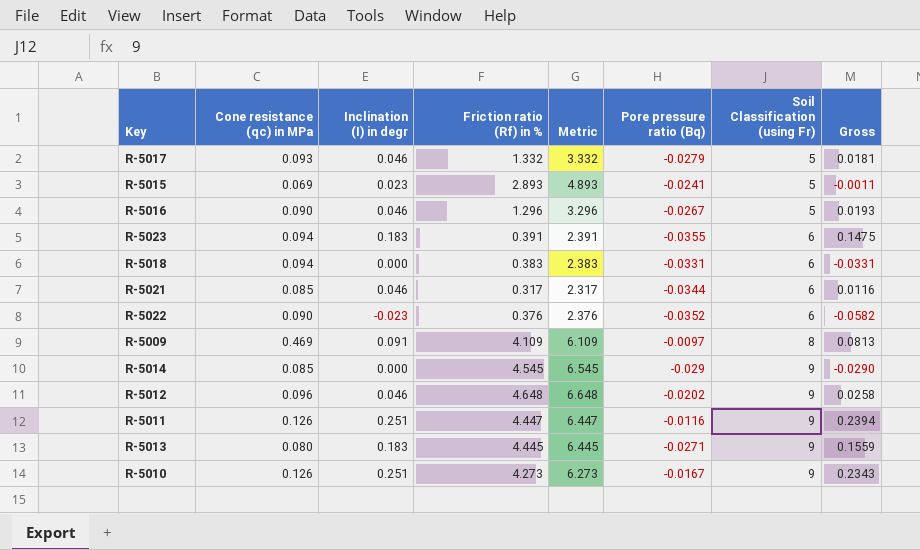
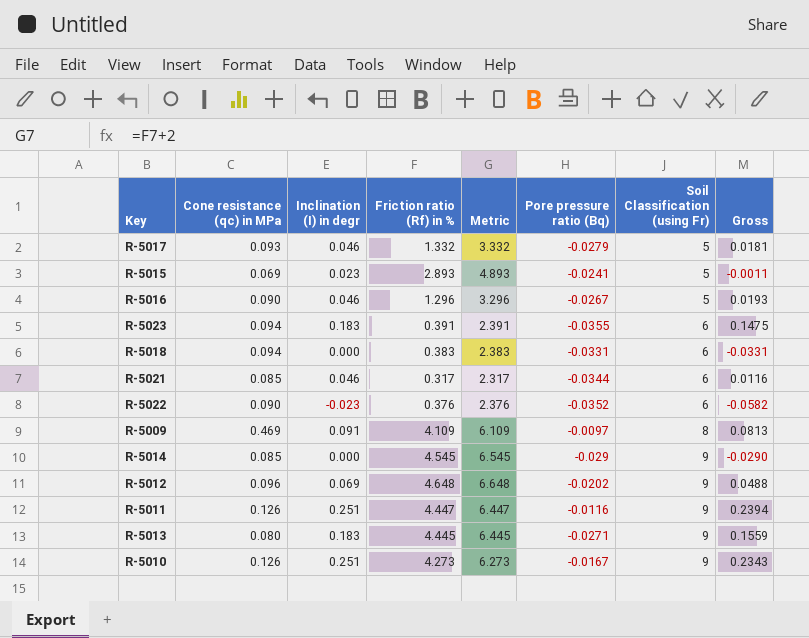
R-5012 | Inclination (I) in degr: 0.046 -> 0.069
R-5012 | Gross: 0.0258 -> 0.0488

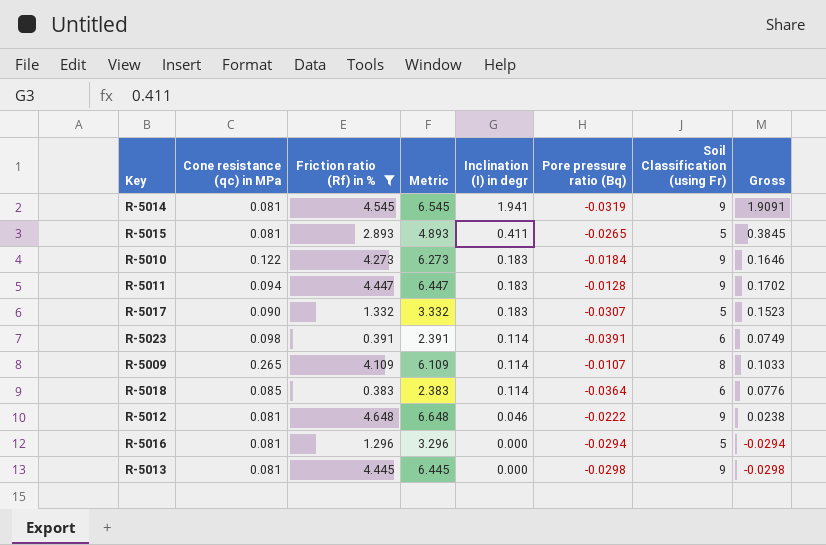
filter: none -> Friction ratio (Rf) in % >= 0.383
row order: Soil Classification (using Fr) ascending -> Inclination (I) in degr descending
column Inclination (I) in degr | position: 3 -> 5
R-5014 | Cone resistance (qc) in MPa: 0.085 -> 0.081
R-5014 | Inclination (I) in degr: 0.000 -> 1.941
R-5014 | Pore pressure ratio (Bq): -0.029 -> -0.0319
R-5014 | Gross: -0.0290 -> 1.9091
R-5015 | Cone resistance (qc) in MPa: 0.069 -> 0.081
R-5015 | Inclination (I) in degr: 0.023 -> 0.411
R-5015 | Pore pressure ratio (Bq): -0.0241 -> -0.0265
R-5015 | Gross: -0.0011 -> 0.3845
R-5010 | Cone resistance (qc) in MPa: 0.126 -> 0.122
R-5010 | Inclination (I) in degr: 0.251 -> 0.183
R-5010 | Pore pressure ratio (Bq): -0.0167 -> -0.0184
R-5010 | Gross: 0.2343 -> 0.1646
R-5011 | Cone resistance (qc) in MPa: 0.126 -> 0.094
R-5011 | Inclination (I) in degr: 0.251 -> 0.183
R-5011 | Pore pressure ratio (Bq): -0.0116 -> -0.0128
R-5011 | Gross: 0.2394 -> 0.1702
R-5017 | Cone resistance (qc) in MPa: 0.093 -> 0.090
R-5017 | Inclination (I) in degr: 0.046 -> 0.183
R-5017 | Pore pressure ratio (Bq): -0.0279 -> -0.0307
R-5017 | Gross: 0.0181 -> 0.1523
R-5023 | Cone resistance (qc) in MPa: 0.094 -> 0.098
R-5023 | Inclination (I) in degr: 0.183 -> 0.114
R-5023 | Pore pressure ratio (Bq): -0.0355 -> -0.0391
R-5023 | Gross: 0.1475 -> 0.0749
R-5009 | Cone resistance (qc) in MPa: 0.469 -> 0.265
R-5009 | Inclination (I) in degr: 0.091 -> 0.114
R-5009 | Pore pressure ratio (Bq): -0.0097 -> -0.0107
R-5009 | Gross: 0.0813 -> 0.1033
R-5018 | Cone resistance (qc) in MPa: 0.094 -> 0.085
R-5018 | Inclination (I) in degr: 0.000 -> 0.114
R-5018 | Pore pressure ratio (Bq): -0.0331 -> -0.0364
R-5018 | Gross: -0.0331 -> 0.0776
R-5012 | Cone resistance (qc) in MPa: 0.096 -> 0.081
R-5012 | Inclination (I) in degr: 0.069 -> 0.046
R-5012 | Pore pressure ratio (Bq): -0.0202 -> -0.0222
R-5012 | Gross: 0.0488 -> 0.0238
R-5016 | Cone resistance (qc) in MPa: 0.090 -> 0.081
R-5016 | Inclination (I) in degr: 0.046 -> 0.000
R-5016 | Pore pressure ratio (Bq): -0.0267 -> -0.0294
R-5016 | Gross: 0.0193 -> -0.0294
R-5013 | Cone resistance (qc) in MPa: 0.080 -> 0.081
R-5013 | Inclination (I) in degr: 0.183 -> 0.000
R-5013 | Pore pressure ratio (Bq): -0.0271 -> -0.0298
R-5013 | Gross: 0.1559 -> -0.0298

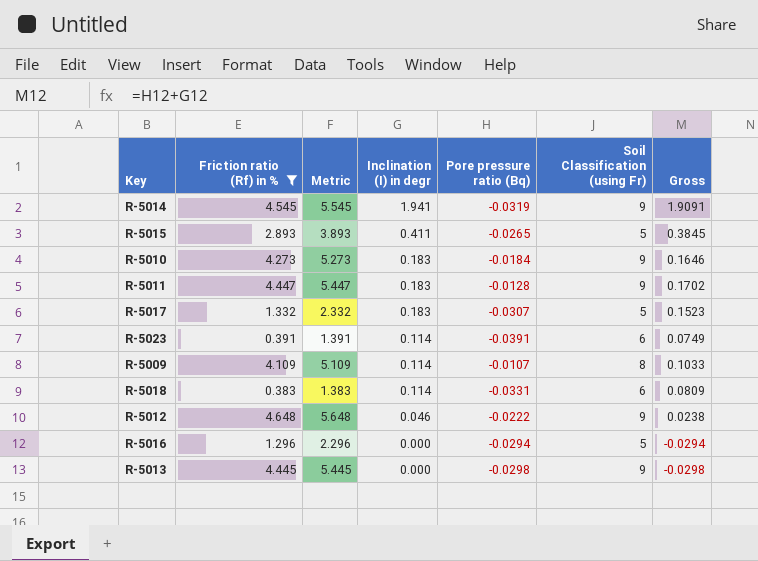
column Cone resistance (qc) in MPa | position: 2 -> none
column Metric | formula: [Friction ratio (Rf) in %] + 2 -> [Friction ratio (Rf) in %] + 1
R-5018 | Pore pressure ratio (Bq): -0.0364 -> -0.0331
R-5018 | Gross: 0.0776 -> 0.0809

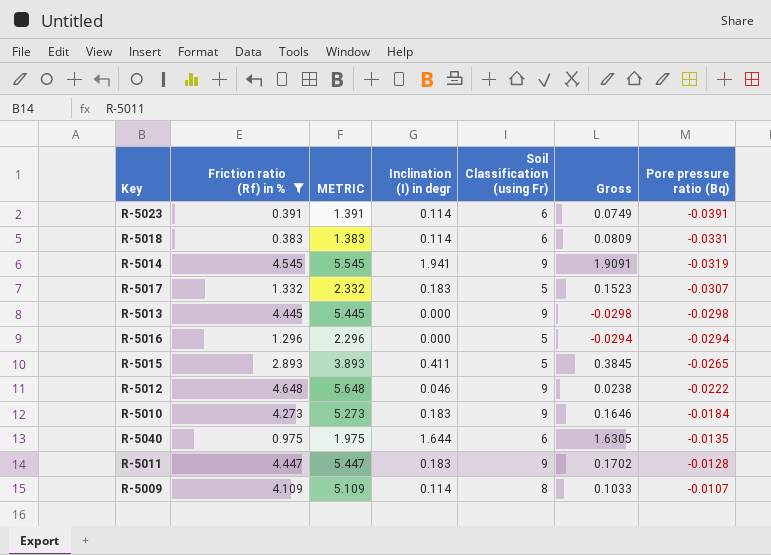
row order: Inclination (I) in degr descending -> Pore pressure ratio (Bq) ascending
column name: Metric -> METRIC
column Pore pressure ratio (Bq) | position: 5 -> 7
row R-5040: none -> 0.975 | 1.975 | 1.644 | 6 | 1.6305 | -0.0135

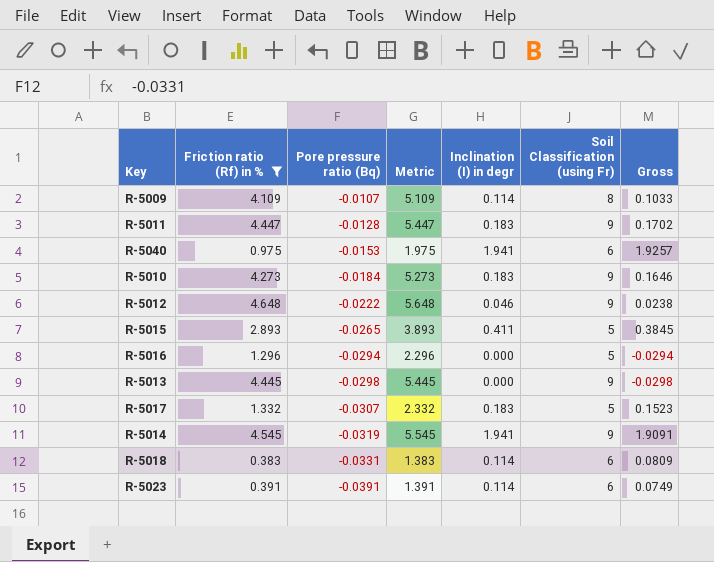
row order: Pore pressure ratio (Bq) ascending -> Pore pressure ratio (Bq) descending
column Pore pressure ratio (Bq) | position: 7 -> 3
column name: METRIC -> Metric
R-5040 | Pore pressure ratio (Bq): -0.0135 -> -0.0153
R-5040 | Inclination (I) in degr: 1.644 -> 1.941
R-5040 | Gross: 1.6305 -> 1.9257

